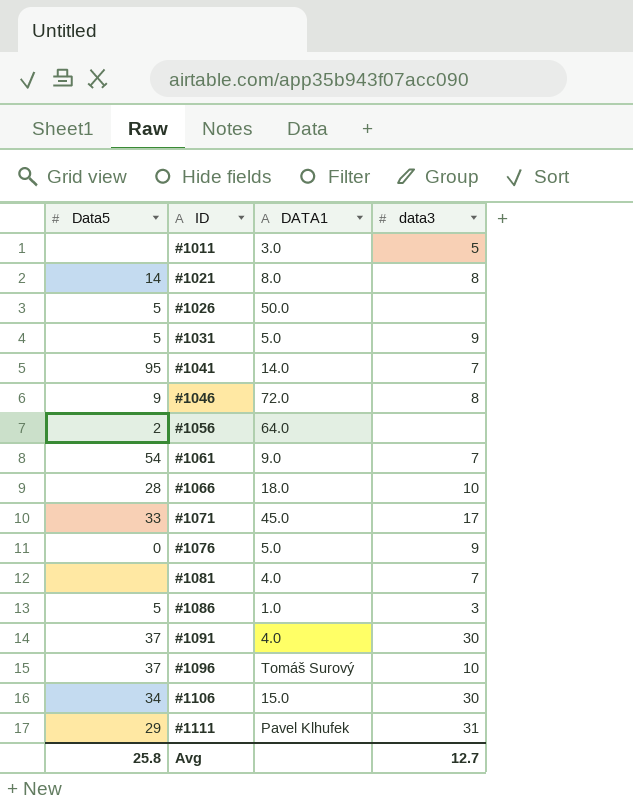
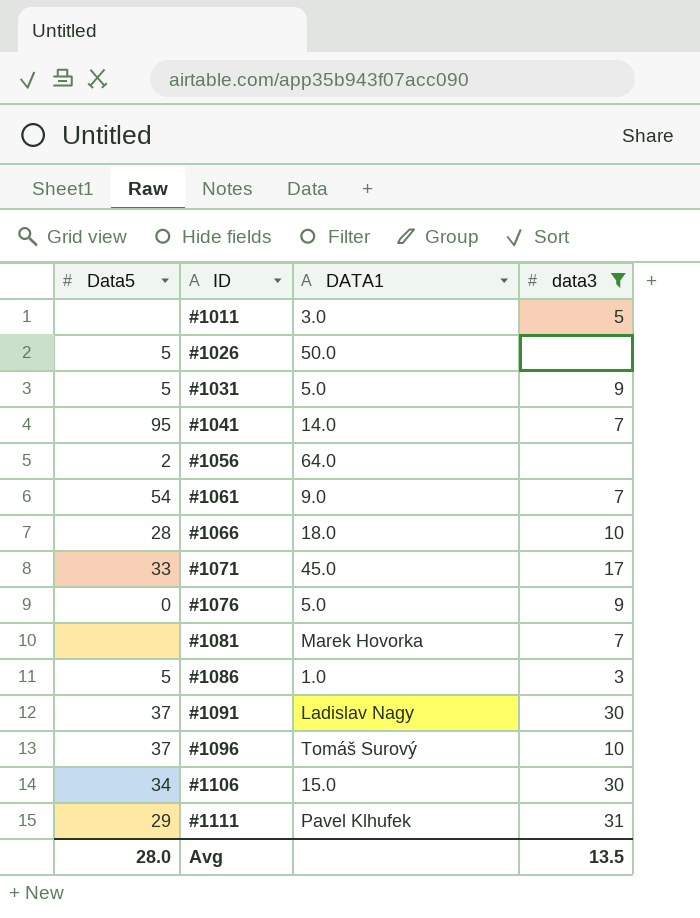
filter: none -> data3 != 8
#1081 | DATA1: 4.0 -> Marek Hovorka
#1091 | DATA1: 4.0 -> Ladislav Nagy
Avg | Data5: 25.8 -> 28.0
Avg | data3: 12.7 -> 13.5

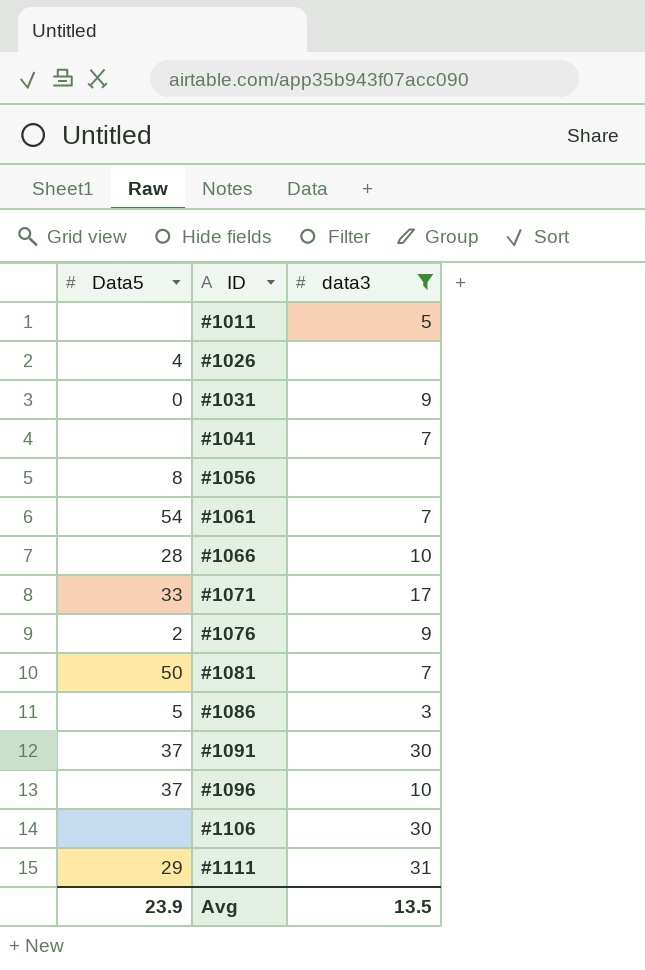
column DATA1 | position: 3 -> none
#1026 | Data5: 5 -> 4
#1031 | Data5: 5 -> 0
#1041 | Data5: 95 -> none
#1056 | Data5: 2 -> 8
#1076 | Data5: 0 -> 2
#1081 | Data5: none -> 50
#1106 | Data5: 34 -> none
Avg | Data5: 28.0 -> 23.9

